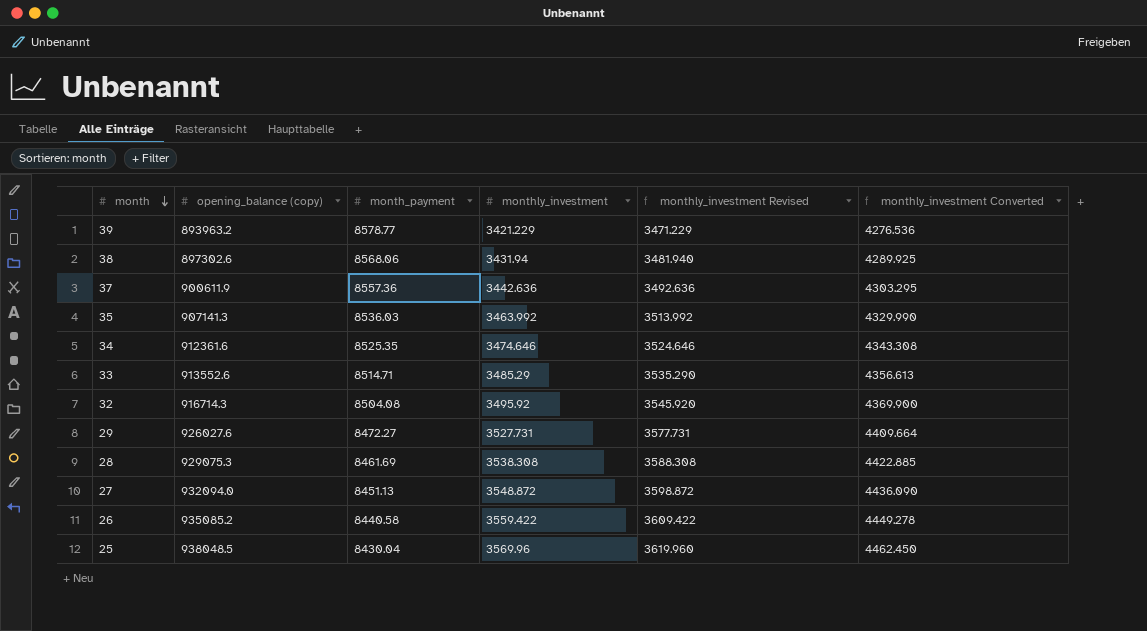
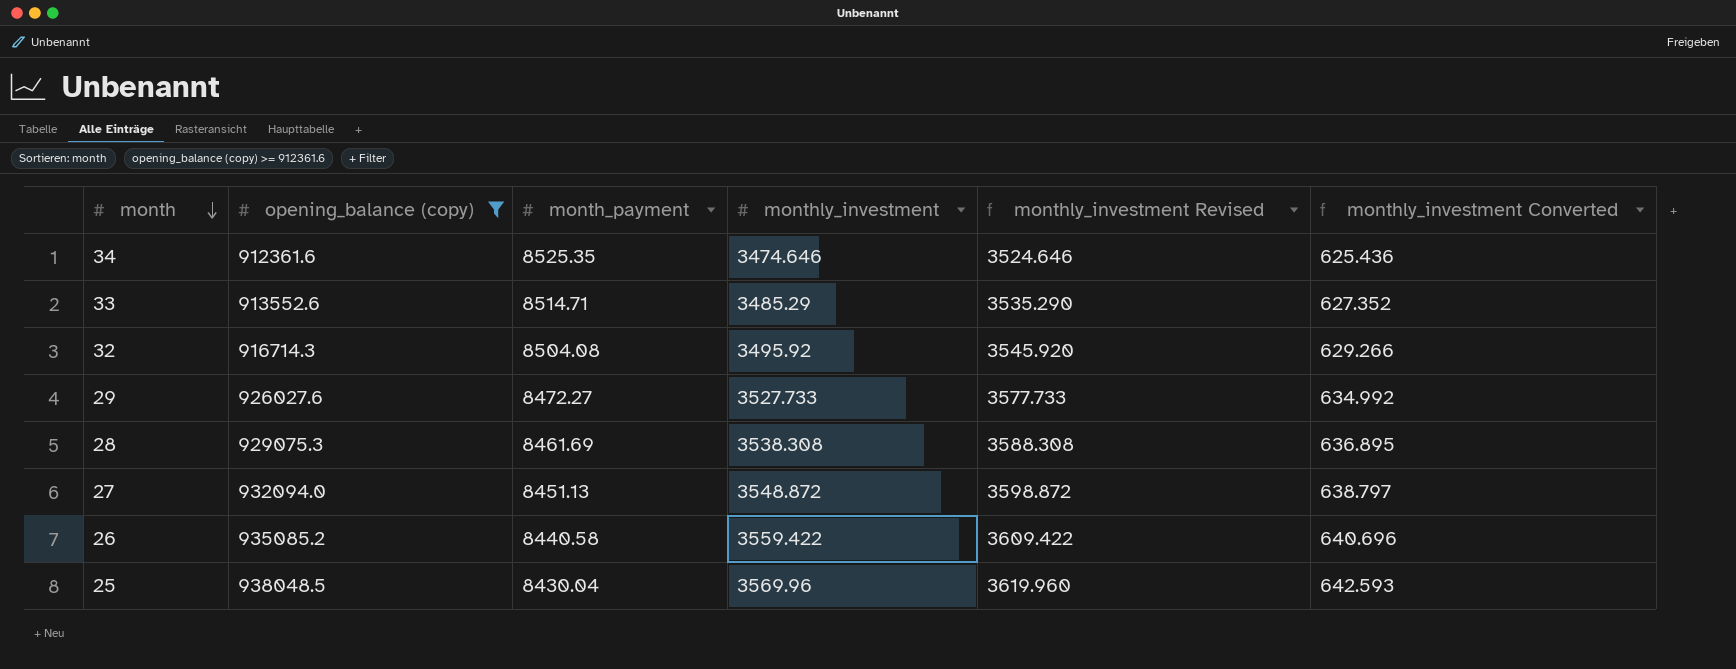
filter: none -> opening_balance (copy) >= 912361.6
column monthly_investment Converted | formula: [monthly_investment] * 1.25 -> [monthly_investment] * 0.18
29 | monthly_investment: 3527.731 -> 3527.733
29 | monthly_investment Revised: 3577.731 -> 3577.733

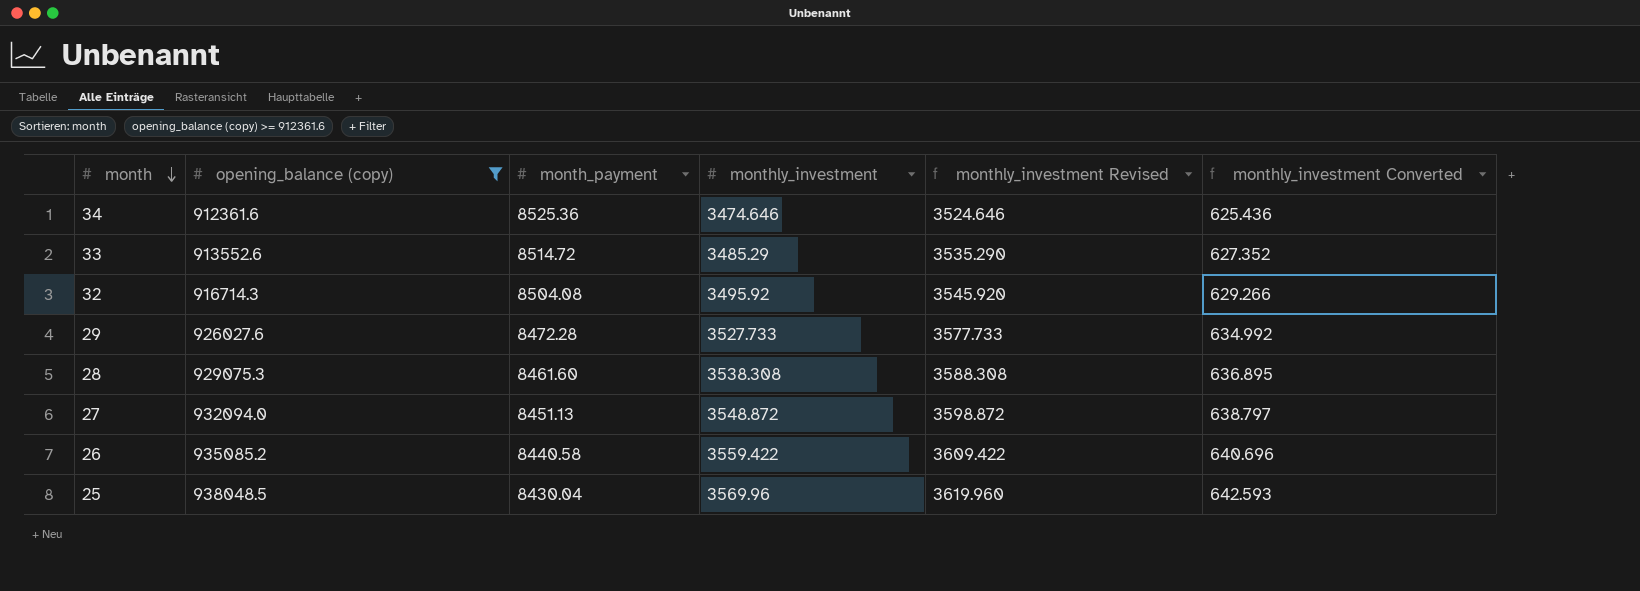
34 | month_payment: 8525.35 -> 8525.36
33 | month_payment: 8514.71 -> 8514.72
29 | month_payment: 8472.27 -> 8472.28
28 | month_payment: 8461.69 -> 8461.60

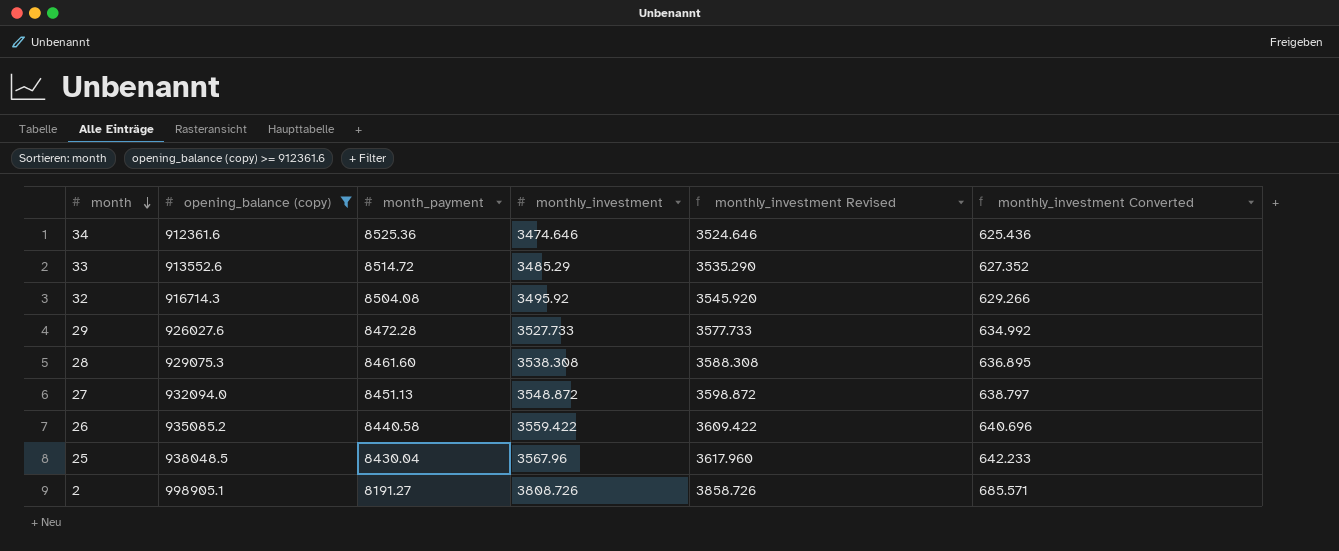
25 | monthly_investment: 3569.96 -> 3567.96
25 | monthly_investment Revised: 3619.960 -> 3617.960
25 | monthly_investment Converted: 642.593 -> 642.233
row 2: none -> 998905.1 | 8191.27 | 3808.726 | 3858.726 | 685.571

